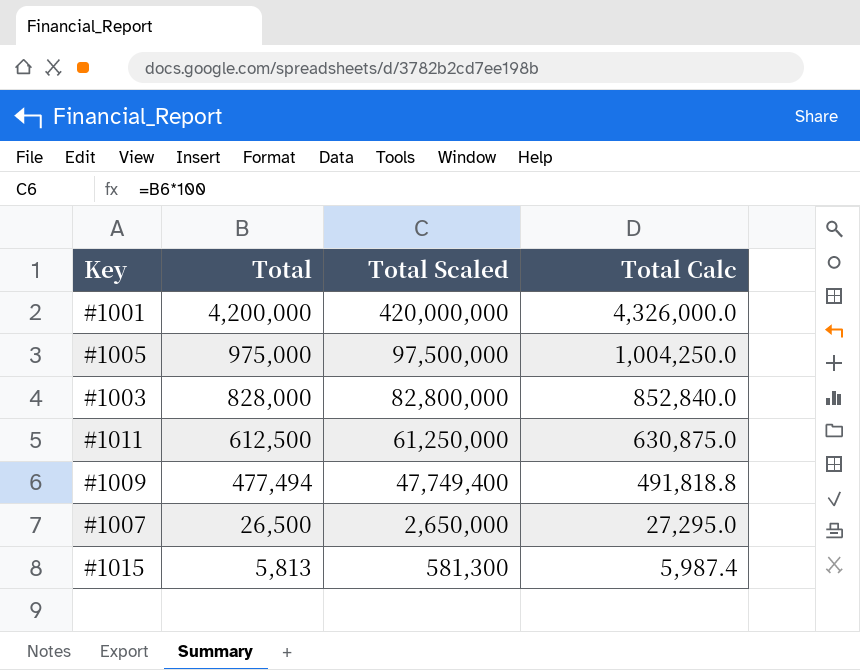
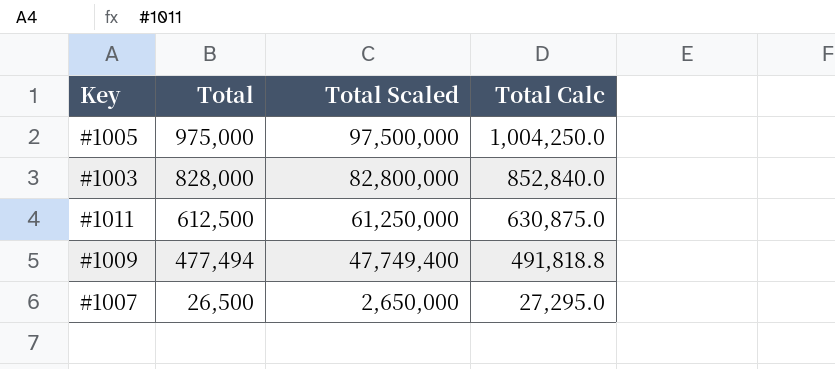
row #1001: 4,200,000 | 420,000,000 | 4,326,000.0 -> none
row #1015: 5,813 | 581,300 | 5,987.4 -> none

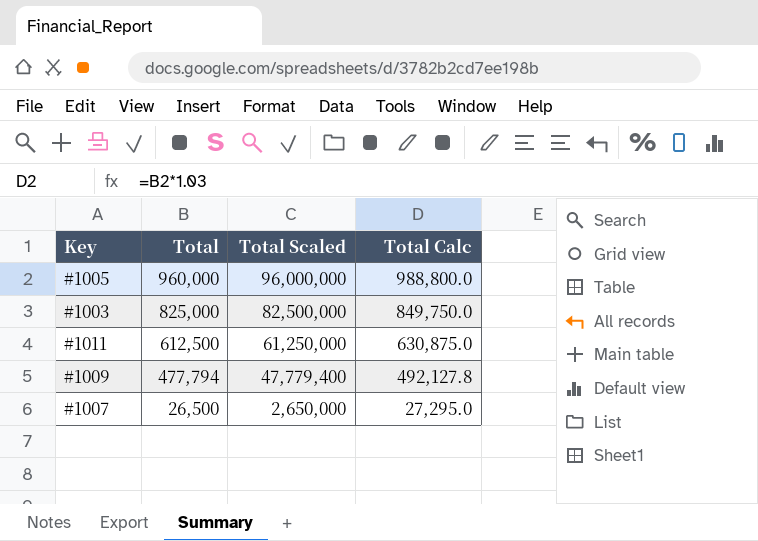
#1005 | Total: 975,000 -> 960,000
#1005 | Total Scaled: 97,500,000 -> 96,000,000
#1005 | Total Calc: 1,004,250.0 -> 988,800.0
#1003 | Total: 828,000 -> 825,000
#1003 | Total Scaled: 82,800,000 -> 82,500,000
#1003 | Total Calc: 852,840.0 -> 849,750.0
#1009 | Total: 477,494 -> 477,794
#1009 | Total Scaled: 47,749,400 -> 47,779,400
#1009 | Total Calc: 491,818.8 -> 492,127.8

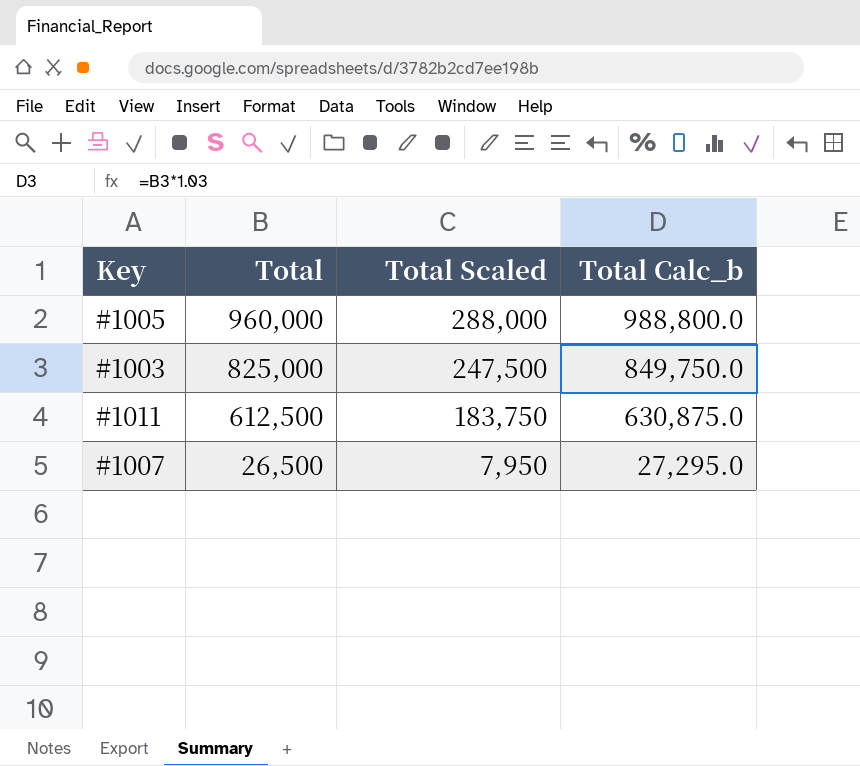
column Total Scaled | formula: [Total] * 100 -> [Total] * 0.3
column name: Total Calc -> Total Calc_b
row #1009: 477,794 | 47,779,400 | 492,127.8 -> none

